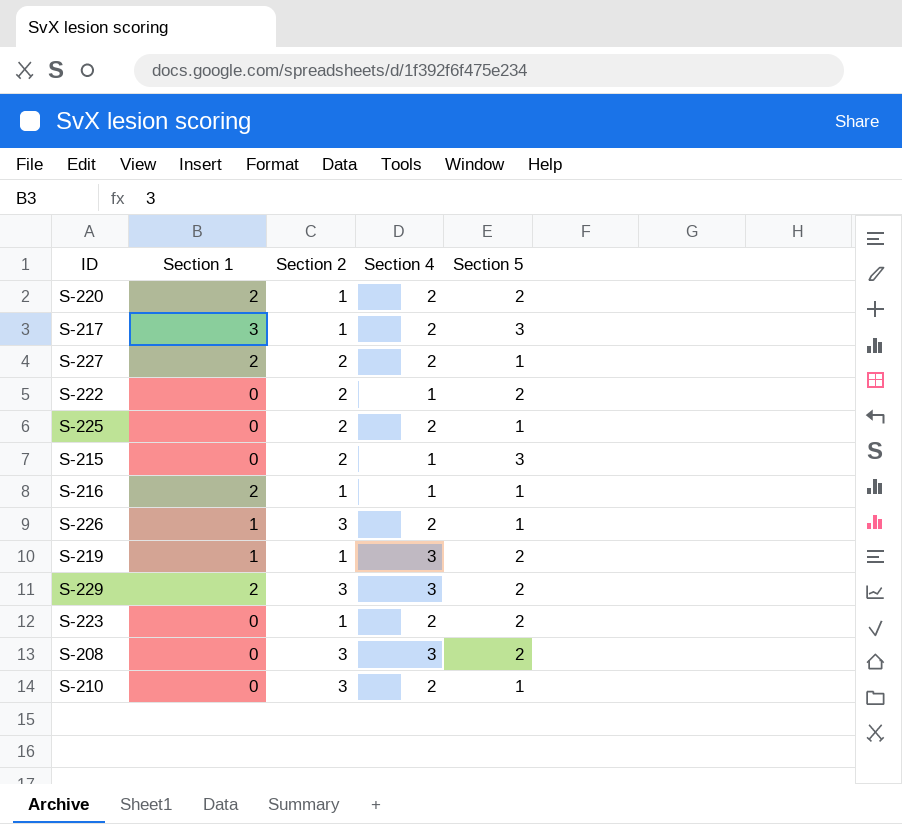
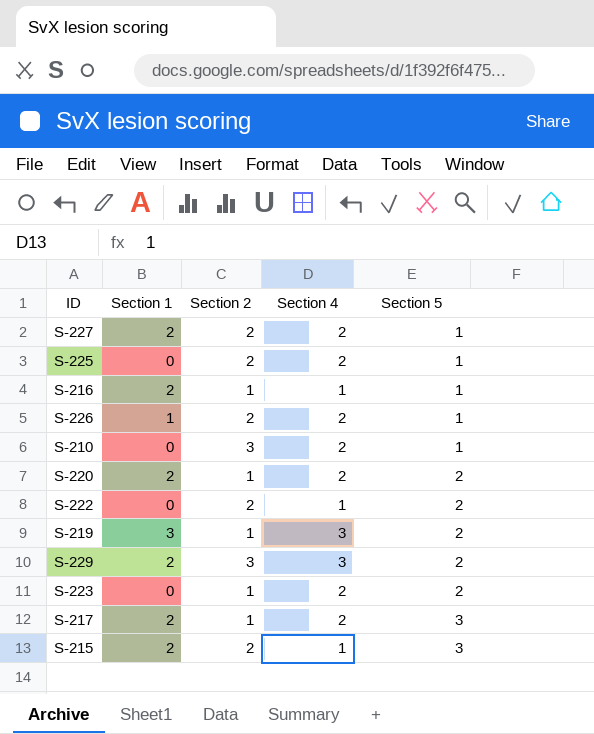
row order: none -> Section 5 ascending
row S-208: 0 | 3 | 3 | 2 -> none
S-226 | Section 2: 3 -> 2
S-219 | Section 1: 1 -> 3
S-217 | Section 1: 3 -> 2
S-215 | Section 1: 0 -> 2

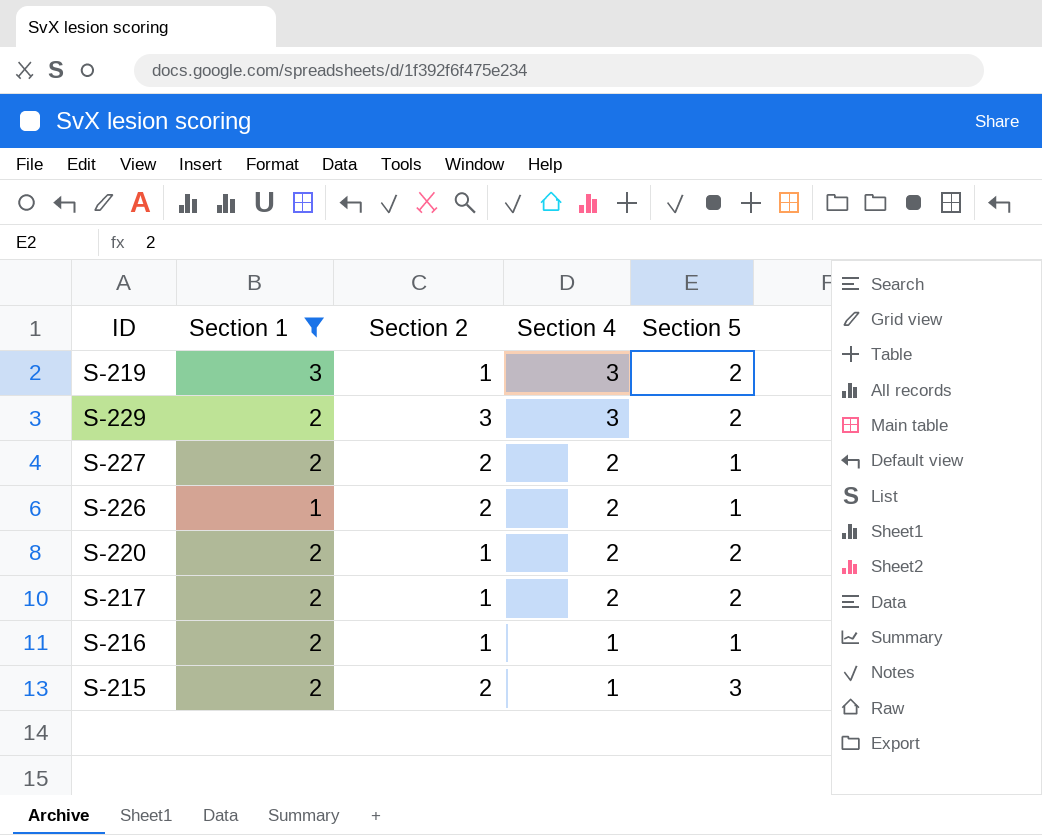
filter: none -> Section 1 != 0
row order: Section 5 ascending -> Section 4 descending
S-217 | Section 5: 3 -> 2

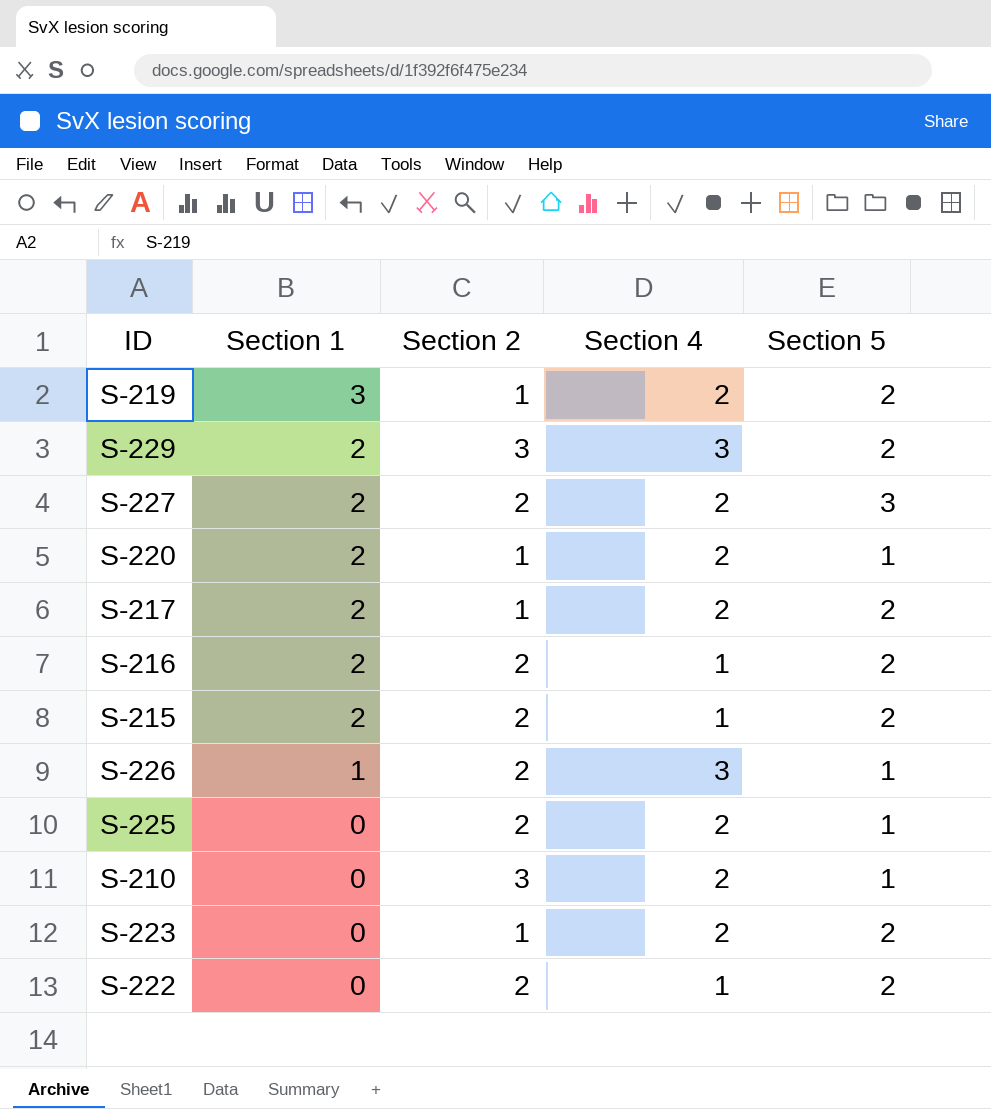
filter: Section 1 != 0 -> none
row order: Section 4 descending -> Section 1 descending
S-219 | Section 4: 3 -> 2
S-227 | Section 5: 1 -> 3
S-220 | Section 5: 2 -> 1
S-216 | Section 2: 1 -> 2
S-216 | Section 5: 1 -> 2
S-215 | Section 5: 3 -> 2
S-226 | Section 4: 2 -> 3

